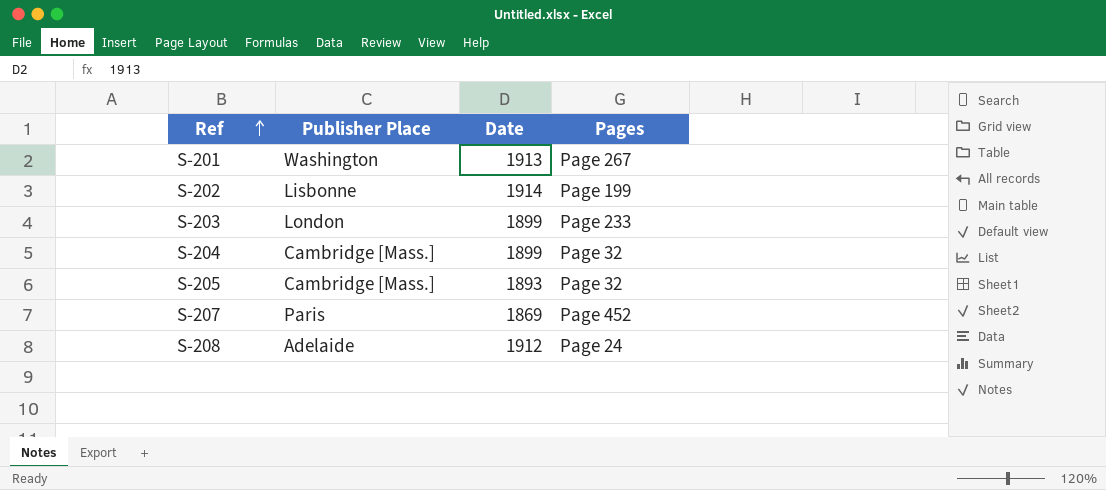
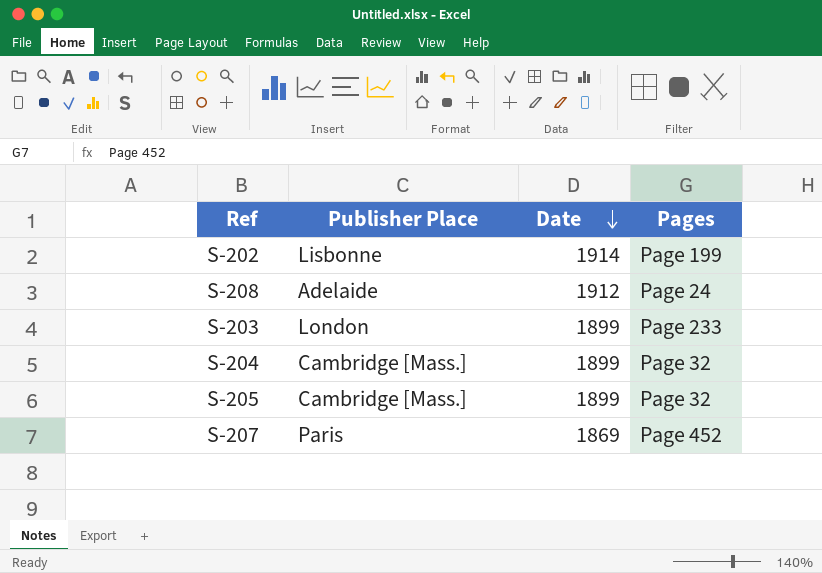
row order: Ref ascending -> Date descending
row S-201: Washington | 1913 | Page 267 -> none
S-205 | Date: 1893 -> 1899

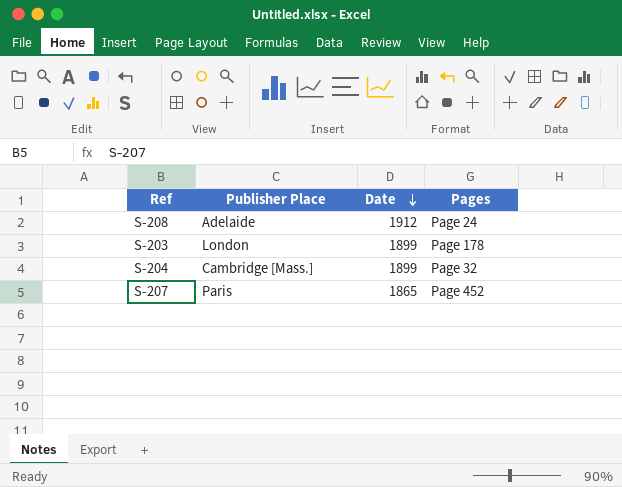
row S-202: Lisbonne | 1914 | Page 199 -> none
row S-205: Cambridge [Mass.] | 1899 | Page 32 -> none
S-203 | Pages: Page 233 -> Page 178
S-207 | Date: 1869 -> 1865

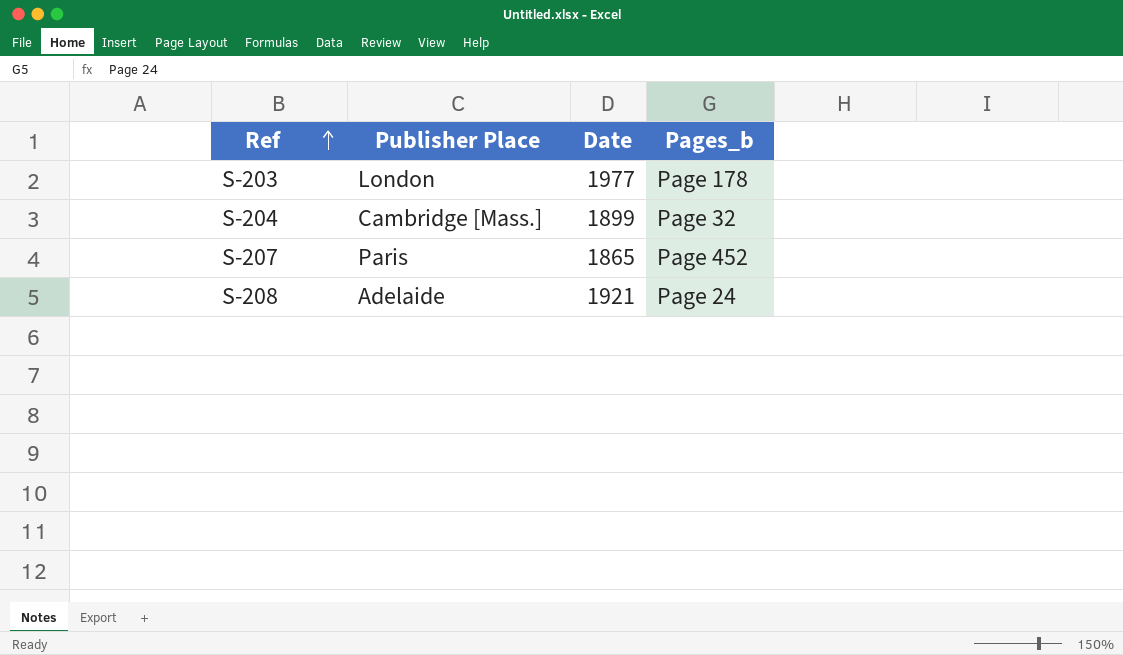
row order: Date descending -> Ref ascending
column name: Pages -> Pages_b
S-203 | Date: 1899 -> 1977
S-208 | Date: 1912 -> 1921

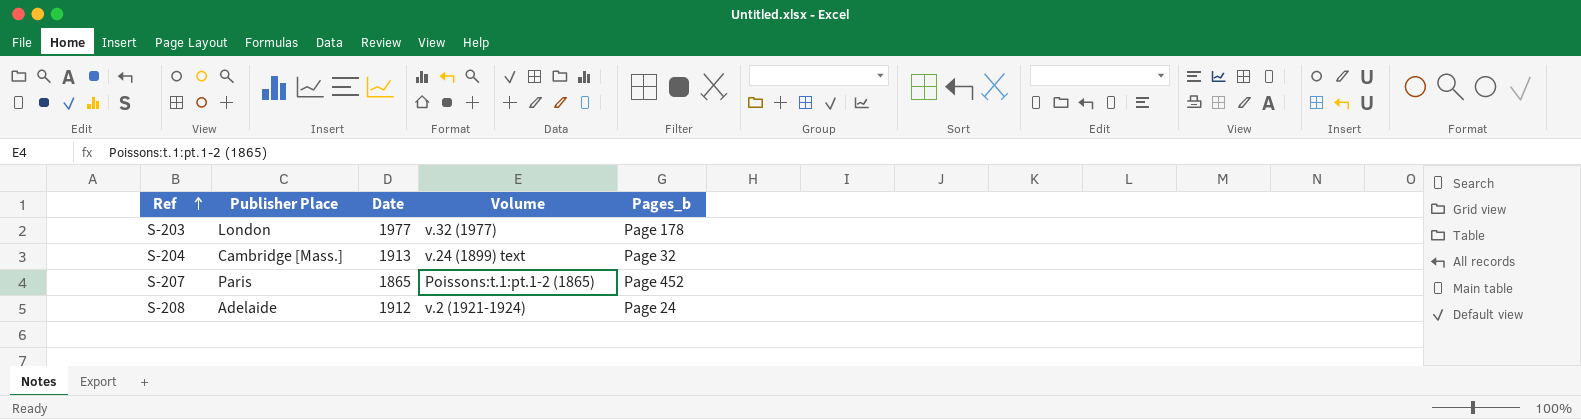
column Volume | position: none -> 4
S-204 | Date: 1899 -> 1913
S-208 | Date: 1921 -> 1912

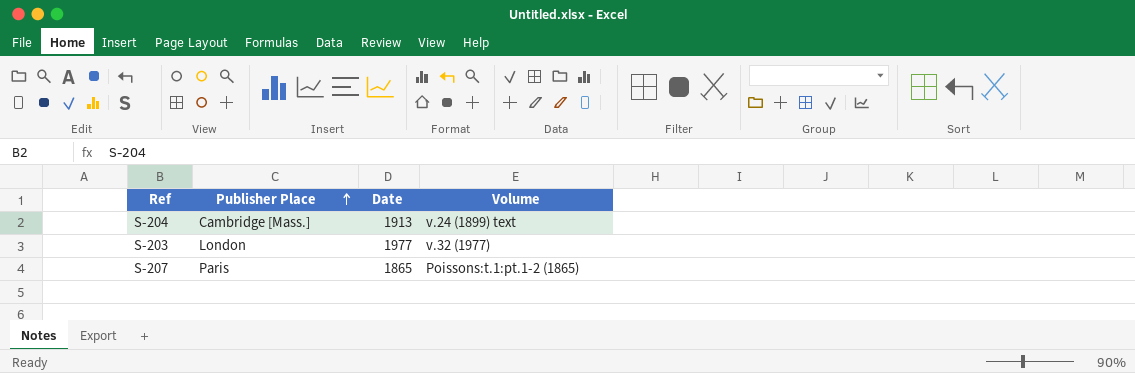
row order: Ref ascending -> Publisher Place ascending
column Pages_b | position: 5 -> none
row S-208: Adelaide | 1912 | v.2 (1921-1924) | Page 24 -> none

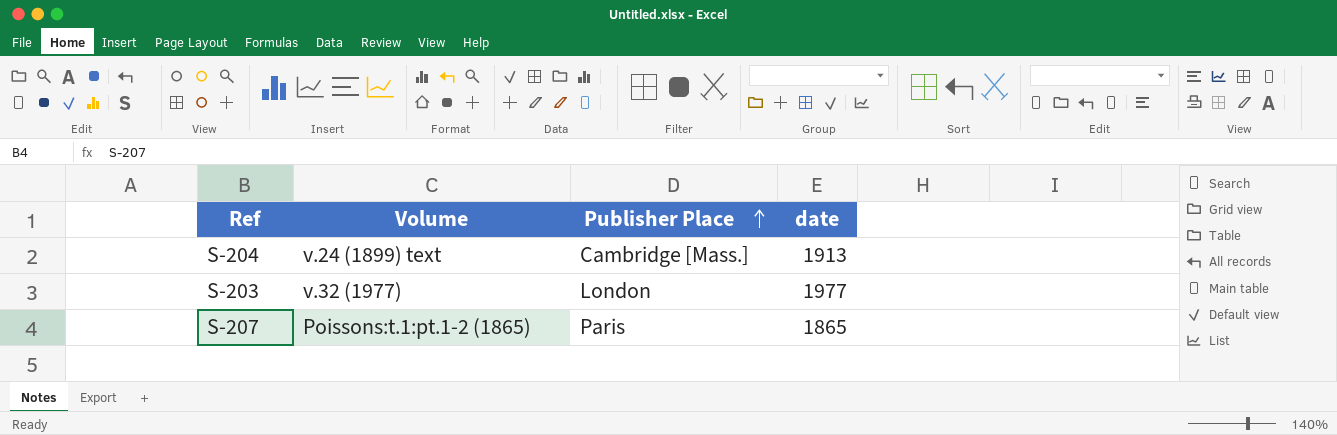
column Volume | position: 4 -> 2
column name: Date -> date

